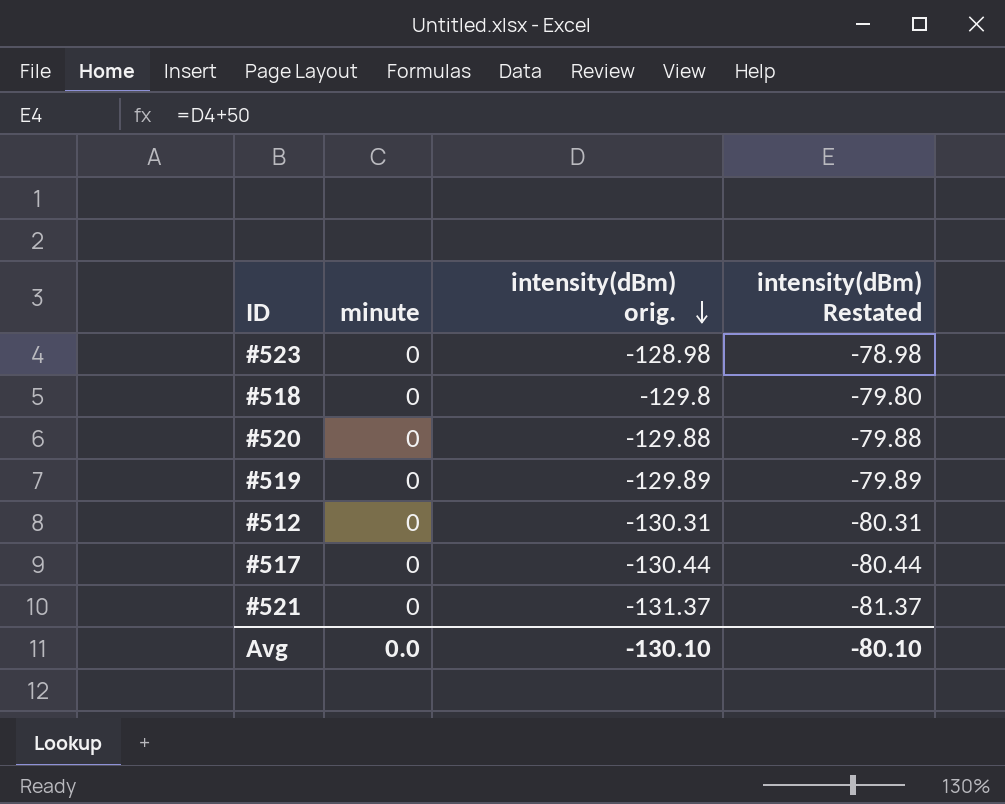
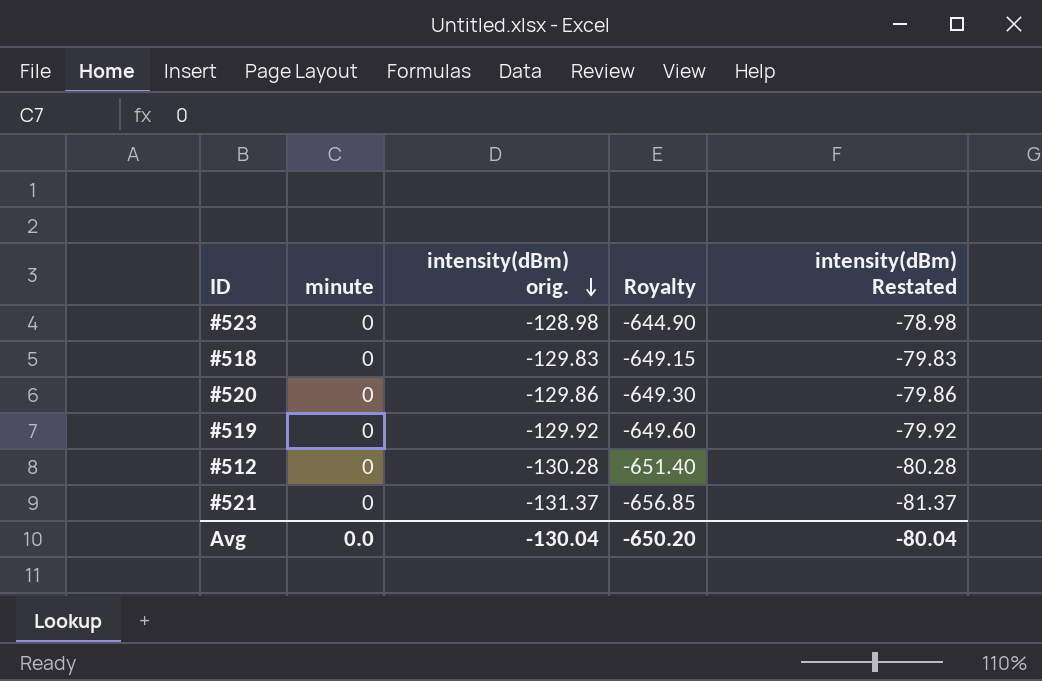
column Royalty | formula: none -> [intensity(dBm) orig.] * 5
row #517: 0 | -130.44 | -80.44 -> none
#518 | intensity(dBm) orig.: -129.8 -> -129.83
#518 | intensity(dBm) Restated: -79.80 -> -79.83
#520 | intensity(dBm) orig.: -129.88 -> -129.86
#520 | intensity(dBm) Restated: -79.88 -> -79.86
#519 | intensity(dBm) orig.: -129.89 -> -129.92
#519 | intensity(dBm) Restated: -79.89 -> -79.92
#512 | intensity(dBm) orig.: -130.31 -> -130.28
#512 | intensity(dBm) Restated: -80.31 -> -80.28
Avg | intensity(dBm) orig.: -130.10 -> -130.04
Avg | intensity(dBm) Restated: -80.10 -> -80.04

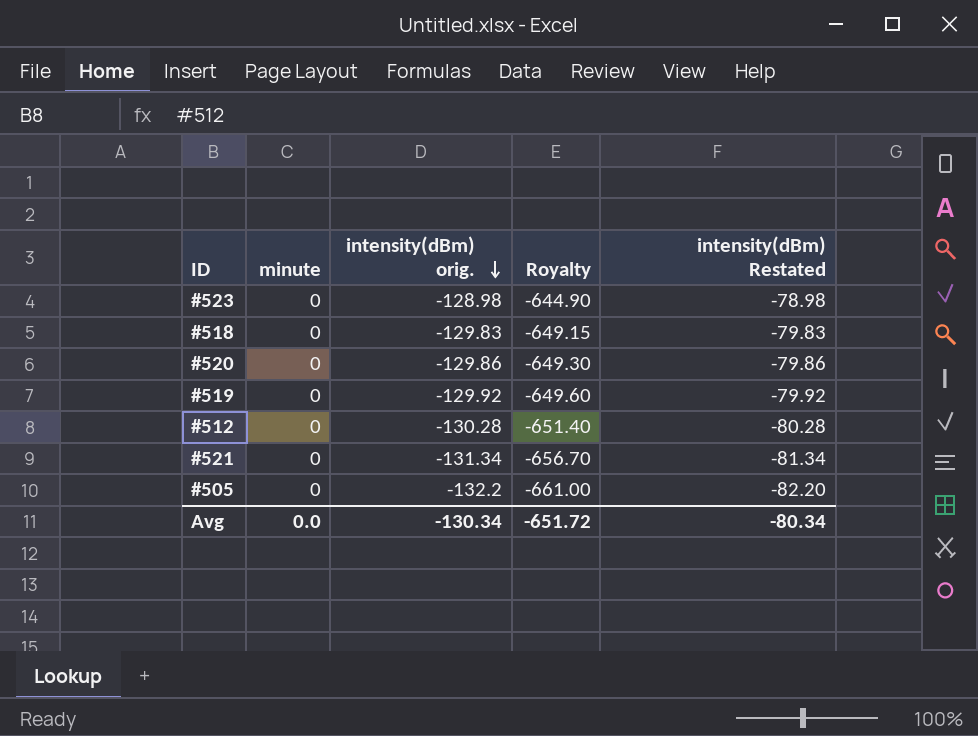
#521 | intensity(dBm) orig.: -131.37 -> -131.34
#521 | Royalty: -656.85 -> -656.70
#521 | intensity(dBm) Restated: -81.37 -> -81.34
row #505: none -> 0 | -132.2 | -661.00 | -82.20
Avg | intensity(dBm) orig.: -130.04 -> -130.34
Avg | Royalty: -650.20 -> -651.72
Avg | intensity(dBm) Restated: -80.04 -> -80.34

